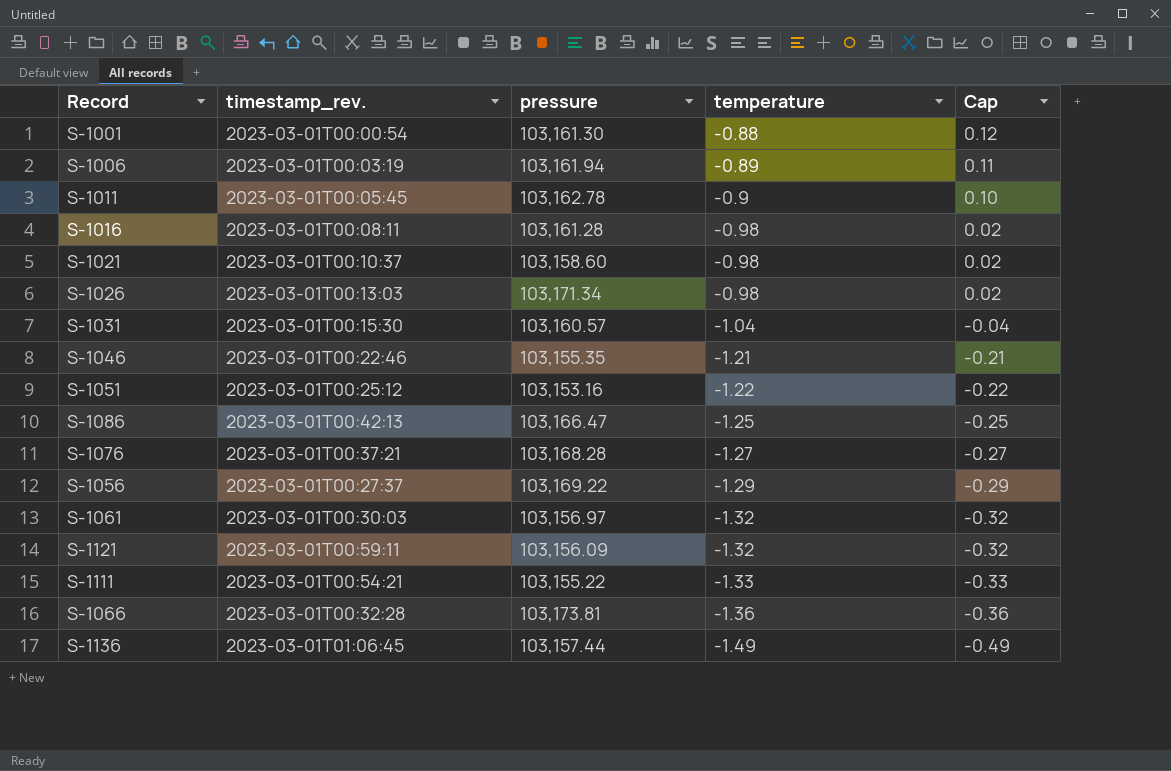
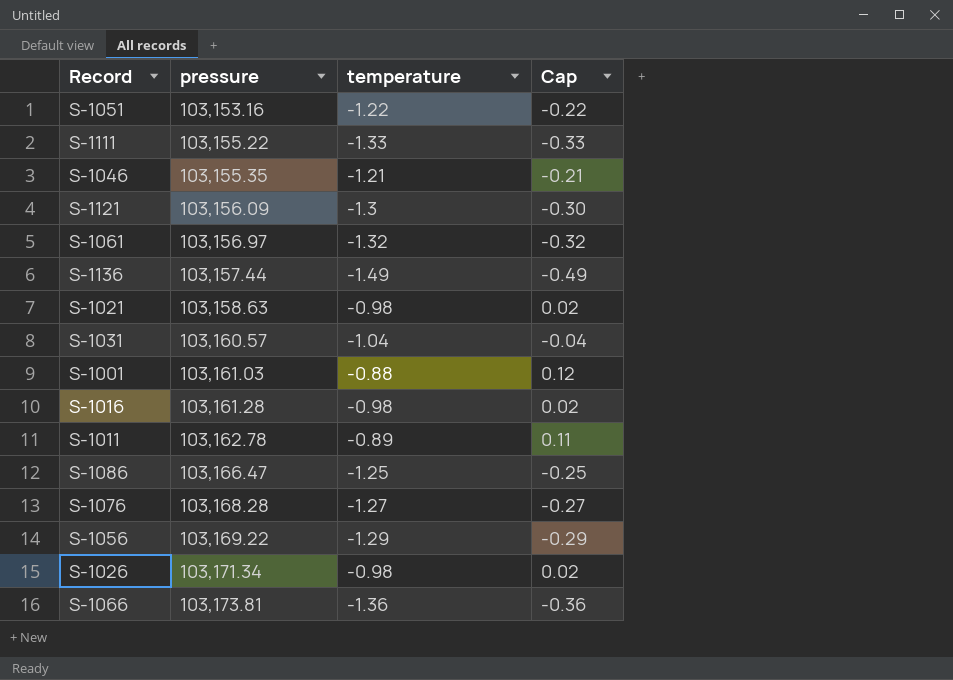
row order: temperature descending -> pressure ascending
column timestamp_rev. | position: 2 -> none
row S-1006: 2023-03-01T00:03:19 | 103,161.94 | -0.89 | 0.11 -> none
S-1121 | temperature: -1.32 -> -1.3
S-1121 | Cap: -0.32 -> -0.30
S-1021 | pressure: 103,158.60 -> 103,158.63
S-1001 | pressure: 103,161.30 -> 103,161.03
S-1011 | temperature: -0.9 -> -0.89
S-1011 | Cap: 0.10 -> 0.11

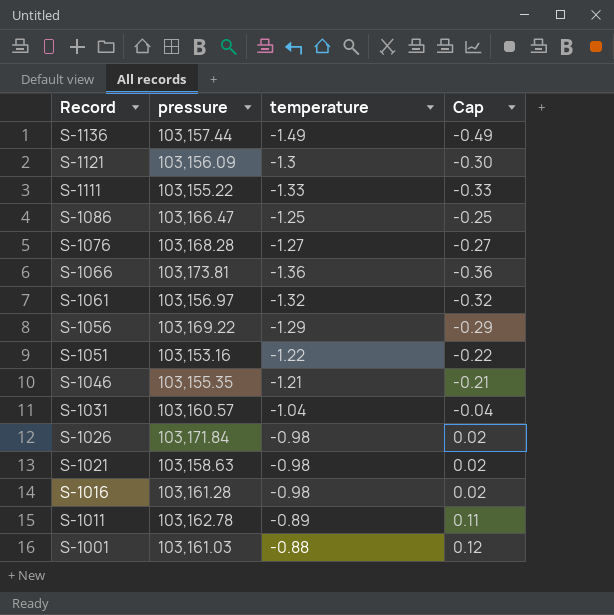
row order: pressure ascending -> Record descending
S-1026 | pressure: 103,171.34 -> 103,171.84

